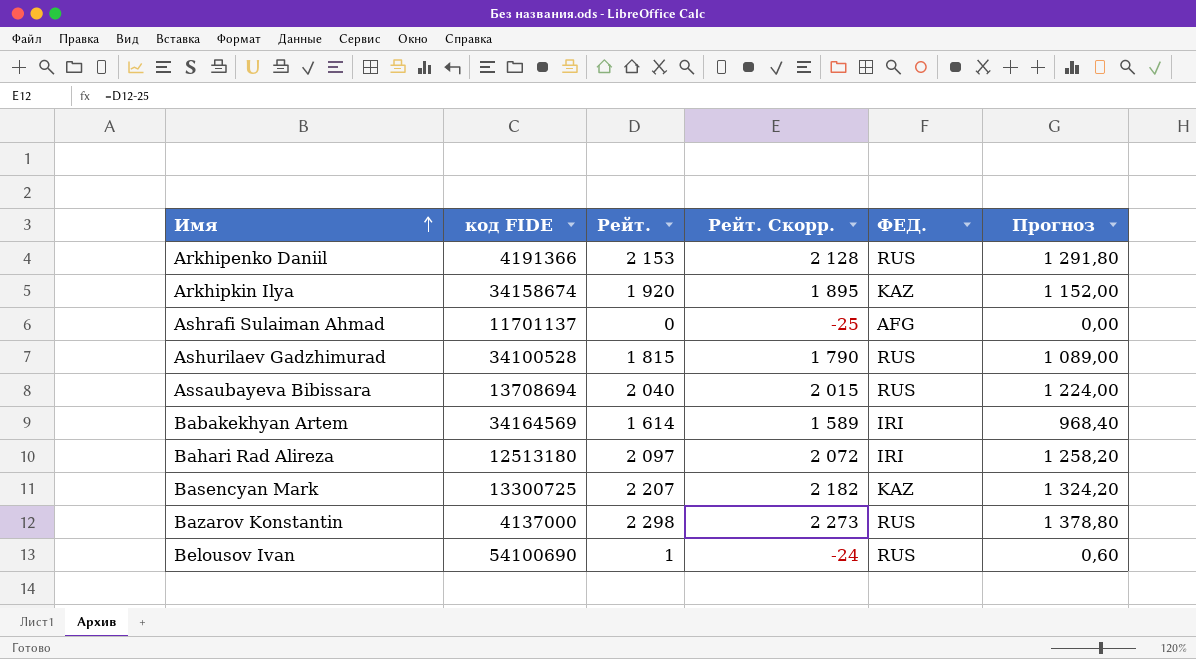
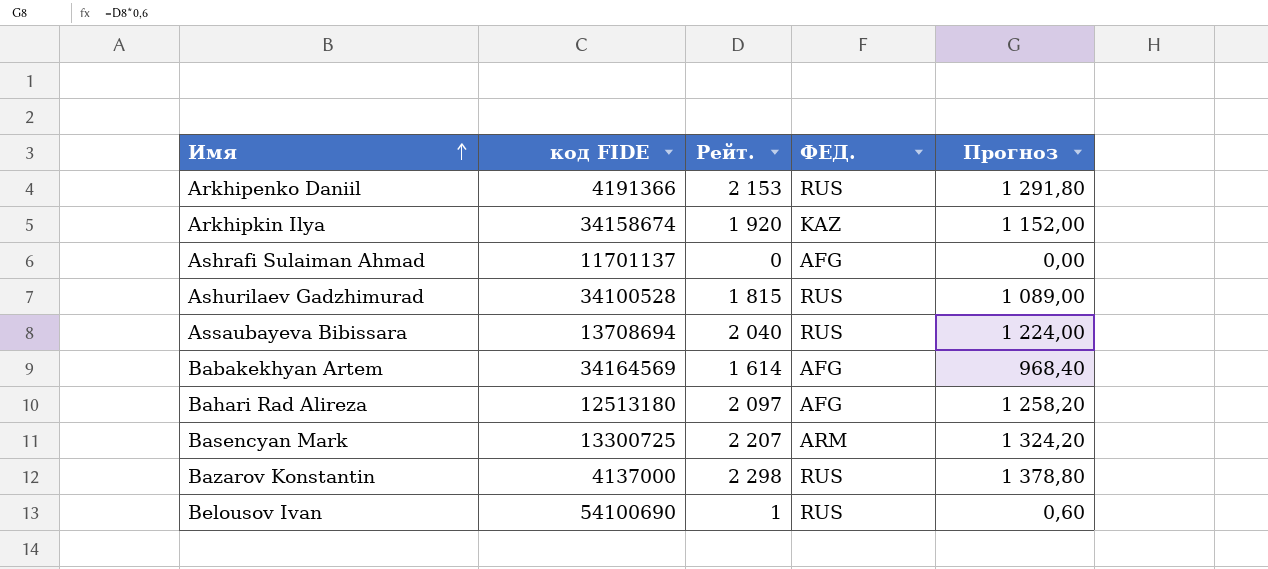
column Рейт. Скорр. | formula: [Рейт.] - 25 -> none
Babakekhyan Artem | ФЕД.: IRI -> AFG
Bahari Rad Alireza | ФЕД.: IRI -> AFG
Basencyan Mark | ФЕД.: KAZ -> ARM

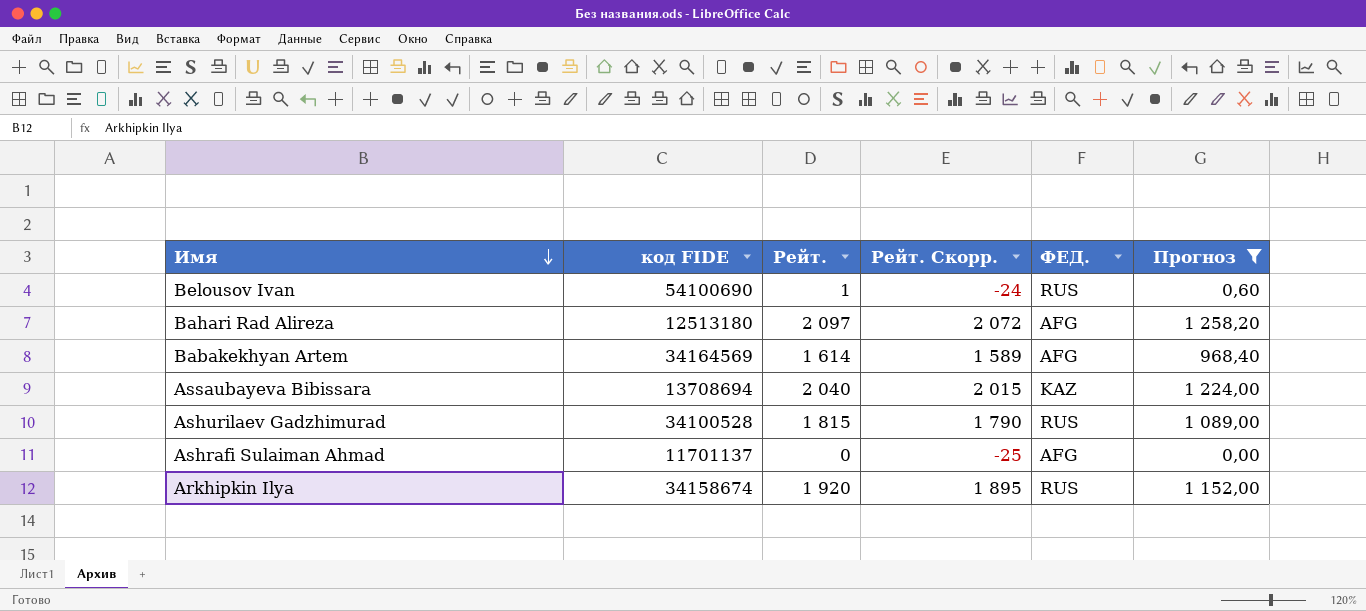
filter: none -> Прогноз <= 1 258,20
row order: Имя ascending -> Имя descending
column Рейт. Скорр. | formula: none -> [Рейт.] - 25
Assaubayeva Bibissara | ФЕД.: RUS -> KAZ
Arkhipkin Ilya | ФЕД.: KAZ -> RUS

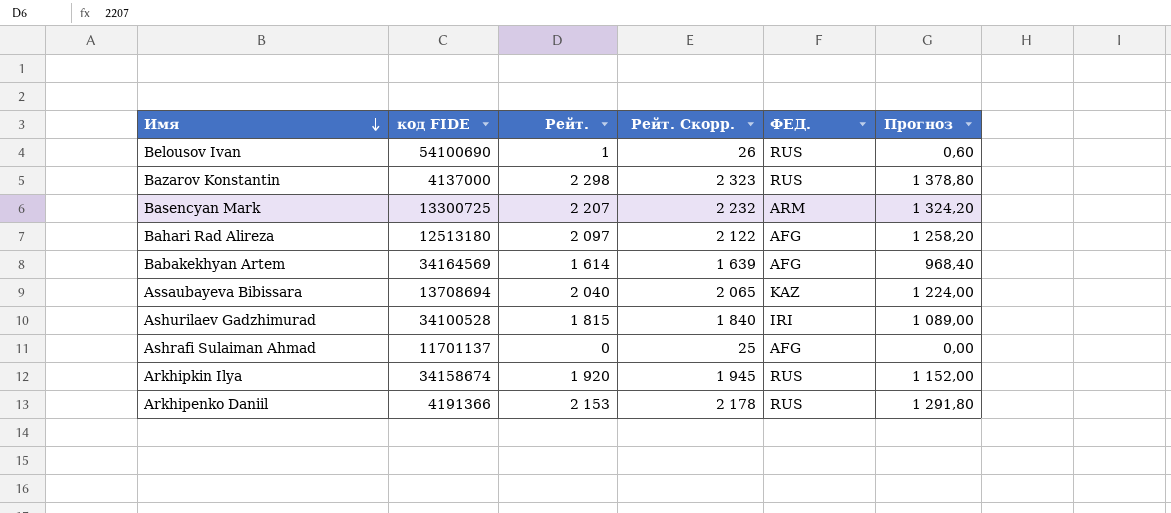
filter: Прогноз <= 1 258,20 -> none
column Рейт. Скорр. | formula: [Рейт.] - 25 -> [Рейт.] + 25
Ashurilaev Gadzhimurad | ФЕД.: RUS -> IRI

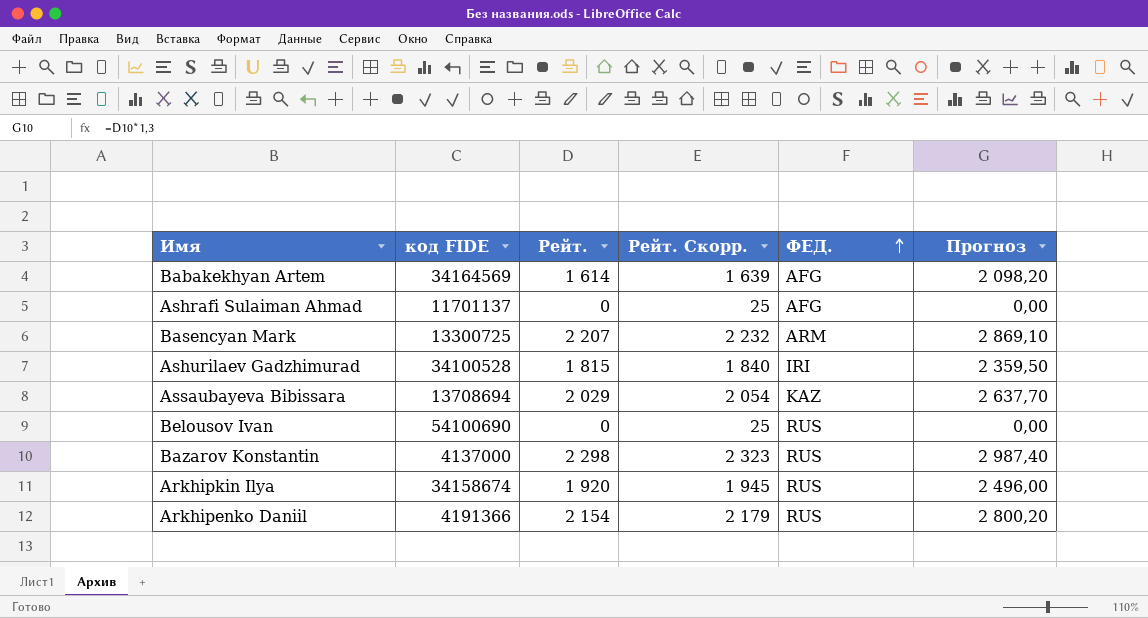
row order: Имя descending -> ФЕД. ascending
column Прогноз | formula: [Рейт.] * 0,6 -> [Рейт.] * 1,3
row Bahari Rad Alireza: 12513180 | 2 097 | 2 122 | AFG | 1 258,20 -> none
Assaubayeva Bibissara | Рейт.: 2 040 -> 2 029
Assaubayeva Bibissara | Рейт. Скорр.: 2 065 -> 2 054
Belousov Ivan | Рейт.: 1 -> 0
Belousov Ivan | Рейт. Скорр.: 26 -> 25
Arkhipenko Daniil | Рейт.: 2 153 -> 2 154
Arkhipenko Daniil | Рейт. Скорр.: 2 178 -> 2 179

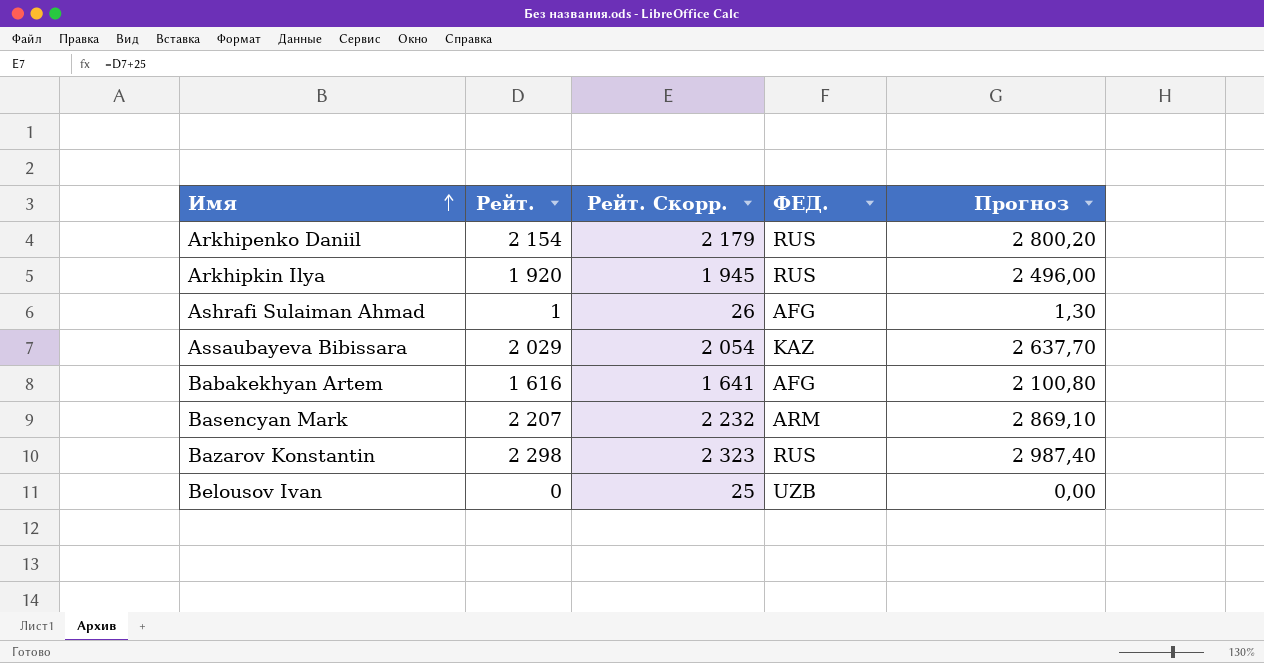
row order: ФЕД. ascending -> Имя ascending
column код FIDE | position: 2 -> none
row Ashurilaev Gadzhimurad: 34100528 | 1 815 | 1 840 | IRI | 2 359,50 -> none
Ashrafi Sulaiman Ahmad | Рейт.: 0 -> 1
Ashrafi Sulaiman Ahmad | Рейт. Скорр.: 25 -> 26
Ashrafi Sulaiman Ahmad | Прогноз: 0,00 -> 1,30
Babakekhyan Artem | Рейт.: 1 614 -> 1 616
Babakekhyan Artem | Рейт. Скорр.: 1 639 -> 1 641
Babakekhyan Artem | Прогноз: 2 098,20 -> 2 100,80
Belousov Ivan | ФЕД.: RUS -> UZB

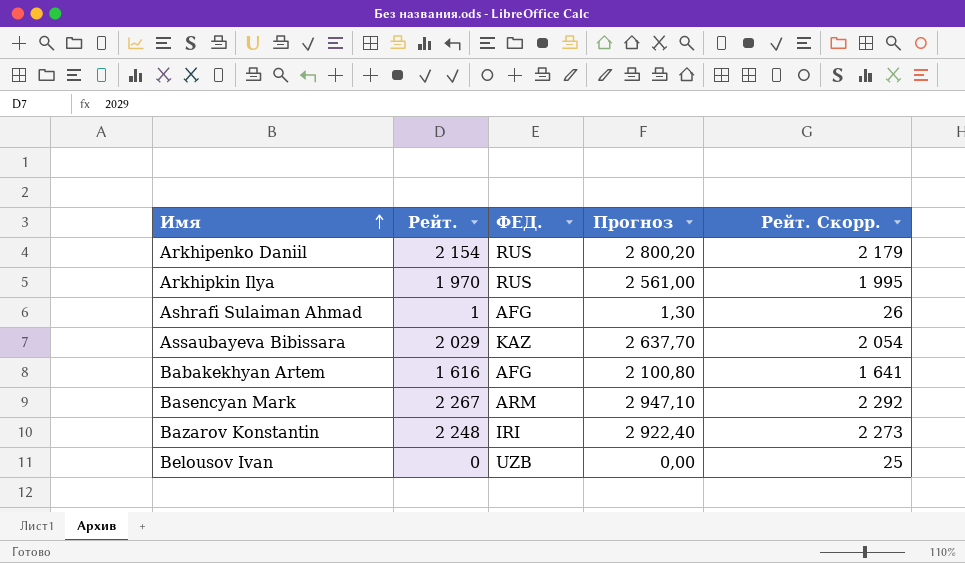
column Рейт. Скорр. | position: 3 -> 5
Arkhipkin Ilya | Рейт.: 1 920 -> 1 970
Arkhipkin Ilya | Прогноз: 2 496,00 -> 2 561,00
Arkhipkin Ilya | Рейт. Скорр.: 1 945 -> 1 995
Basencyan Mark | Рейт.: 2 207 -> 2 267
Basencyan Mark | Прогноз: 2 869,10 -> 2 947,10
Basencyan Mark | Рейт. Скорр.: 2 232 -> 2 292
Bazarov Konstantin | Рейт.: 2 298 -> 2 248
Bazarov Konstantin | ФЕД.: RUS -> IRI
Bazarov Konstantin | Прогноз: 2 987,40 -> 2 922,40
Bazarov Konstantin | Рейт. Скорр.: 2 323 -> 2 273

